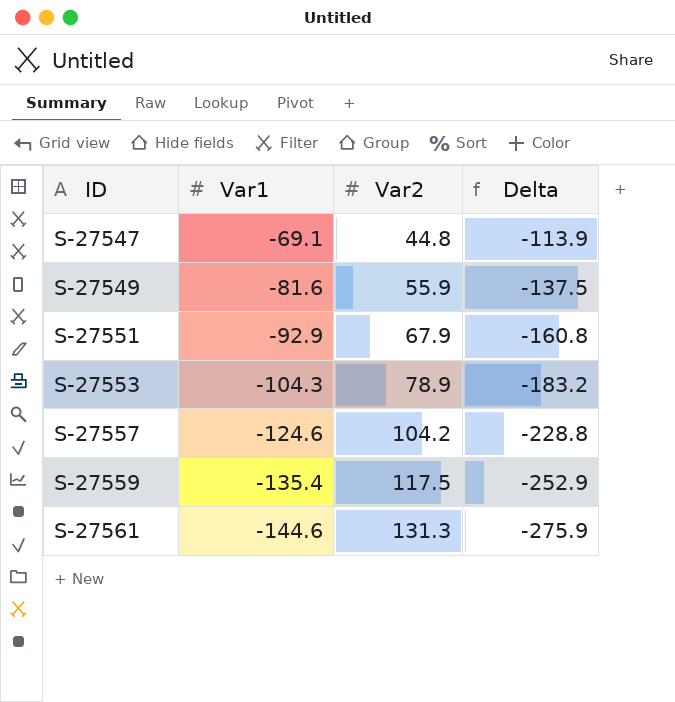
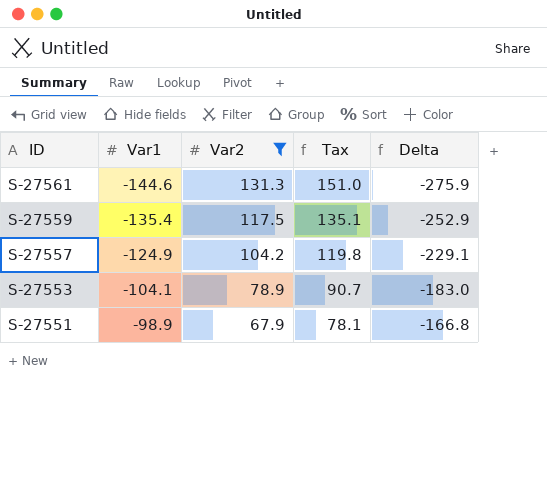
filter: none -> Var2 >= 67.9
row order: ID ascending -> ID descending
column Tax | formula: none -> [Var2] * 1.15
S-27557 | Var1: -124.6 -> -124.9
S-27557 | Delta: -228.8 -> -229.1
S-27553 | Var1: -104.3 -> -104.1
S-27553 | Delta: -183.2 -> -183.0
S-27551 | Var1: -92.9 -> -98.9
S-27551 | Delta: -160.8 -> -166.8

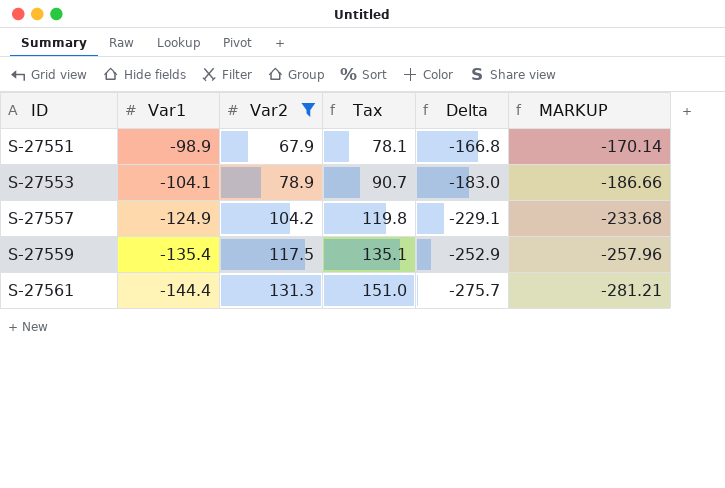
row order: ID descending -> ID ascending
column MARKUP | formula: none -> [Delta] * 1.02
S-27561 | Var1: -144.6 -> -144.4
S-27561 | Delta: -275.9 -> -275.7

